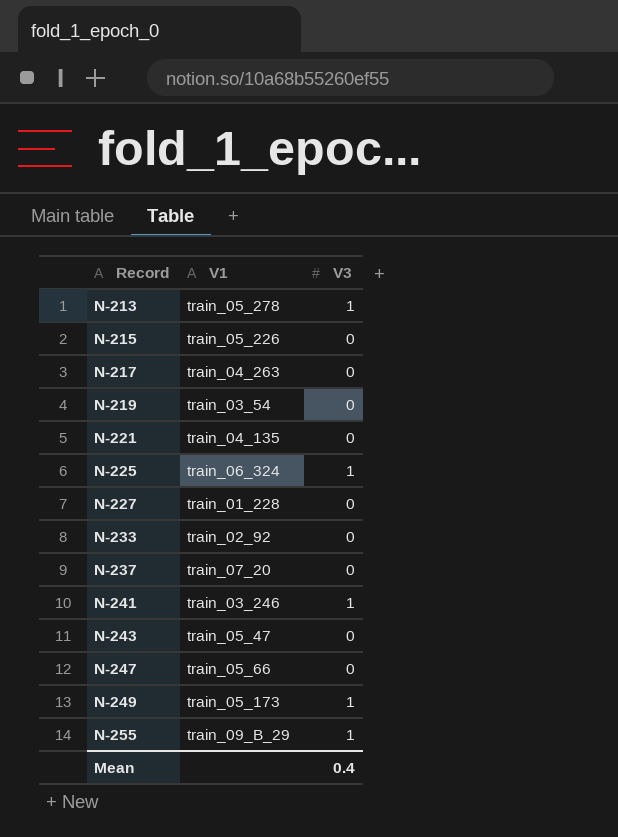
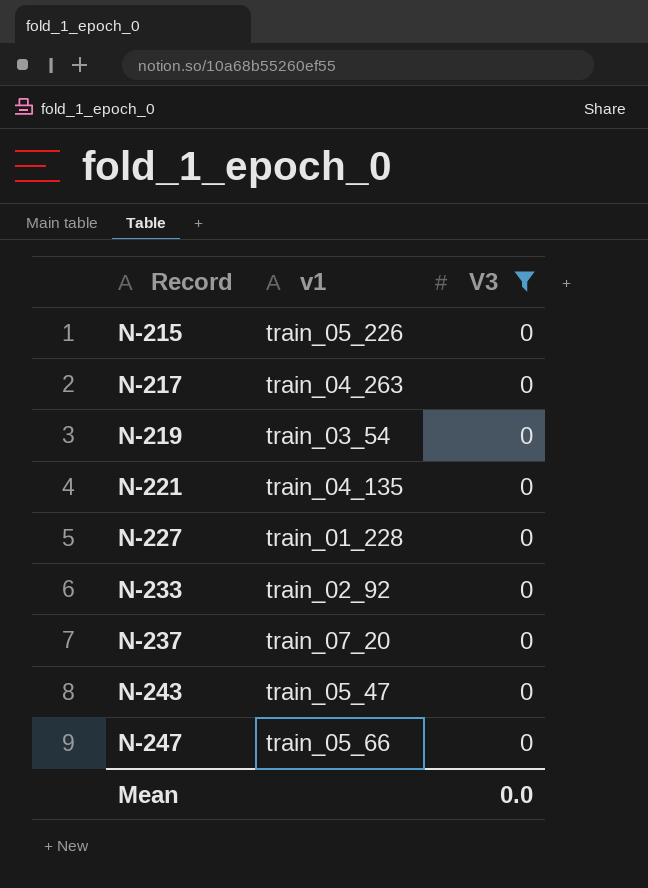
filter: none -> V3 = 0
column name: V1 -> v1
Mean | V3: 0.4 -> 0.0

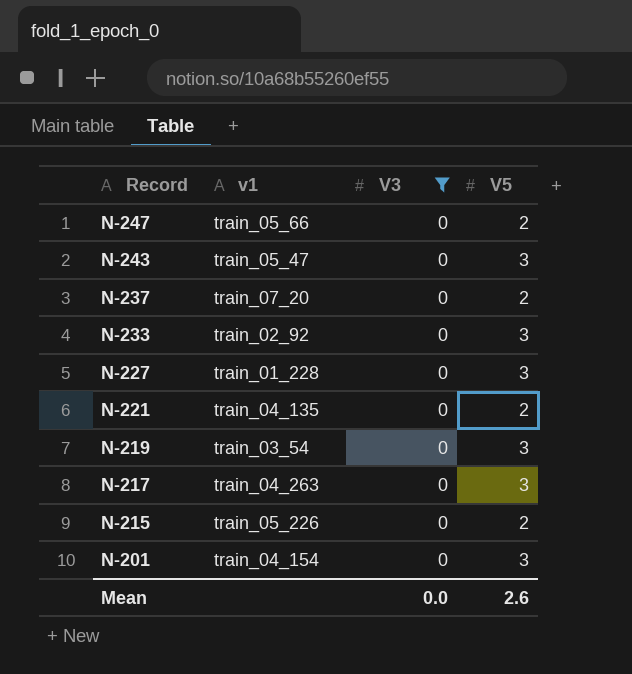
row order: Record ascending -> Record descending
column V5 | position: none -> 4
row N-201: none -> train_04_154 | 0 | 3

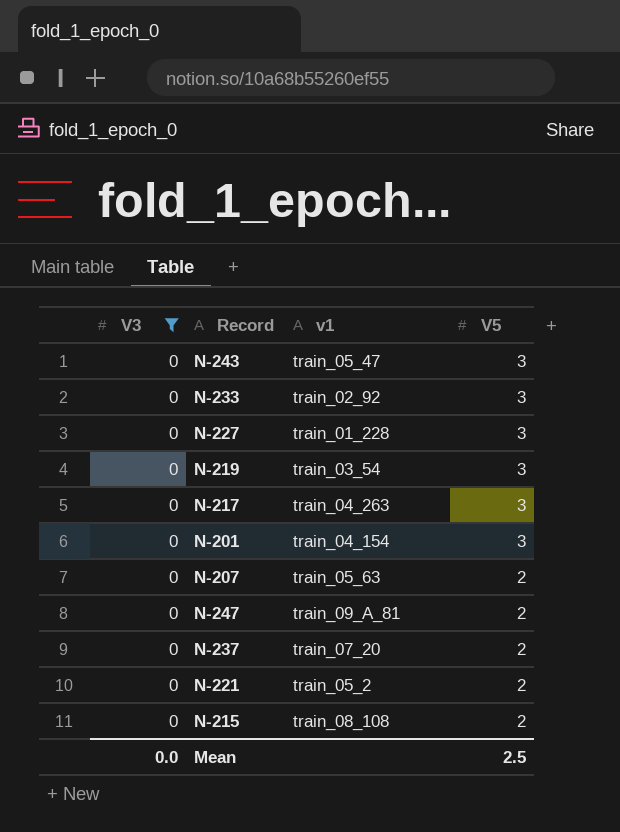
row order: Record descending -> V5 descending
column V3 | position: 3 -> 1
row N-207: none -> 0 | train_05_63 | 2
N-247 | v1: train_05_66 -> train_09_A_81
N-221 | v1: train_04_135 -> train_05_2
N-215 | v1: train_05_226 -> train_08_108
Mean | V5: 2.6 -> 2.5

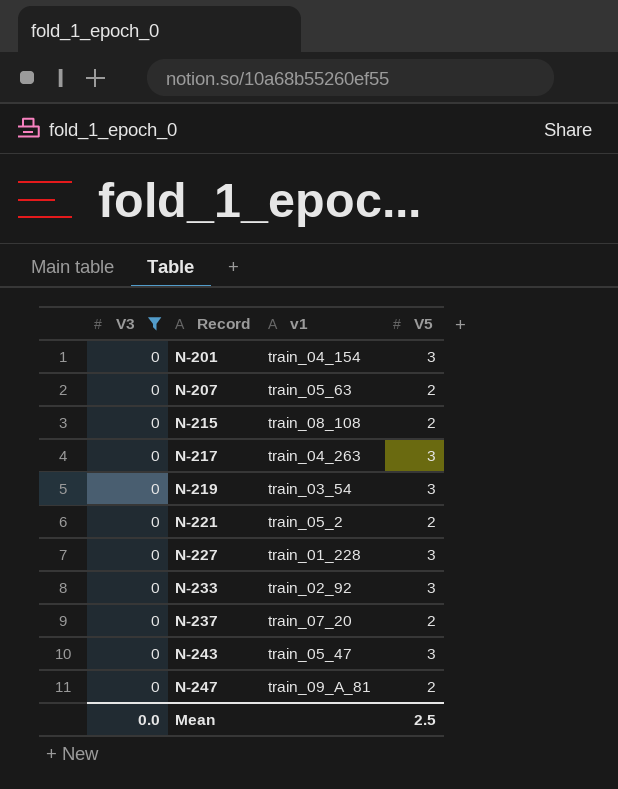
row order: V5 descending -> Record ascending

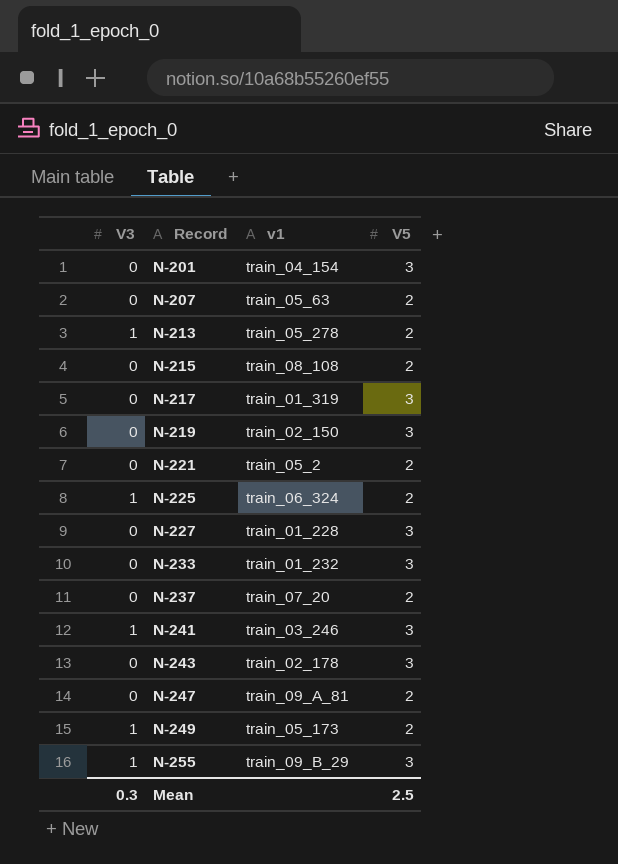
filter: V3 = 0 -> none
N-217 | v1: train_04_263 -> train_01_319
N-219 | v1: train_03_54 -> train_02_150
N-233 | v1: train_02_92 -> train_01_232
N-243 | v1: train_05_47 -> train_02_178
Mean | V3: 0.0 -> 0.3

